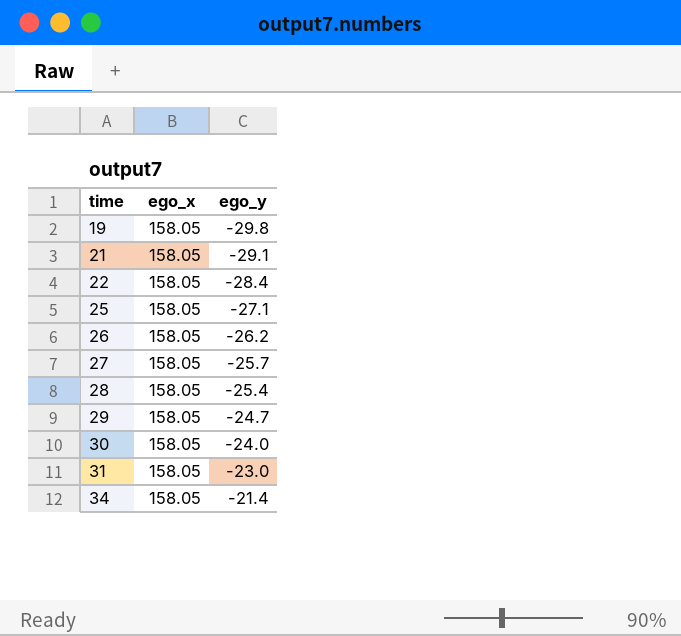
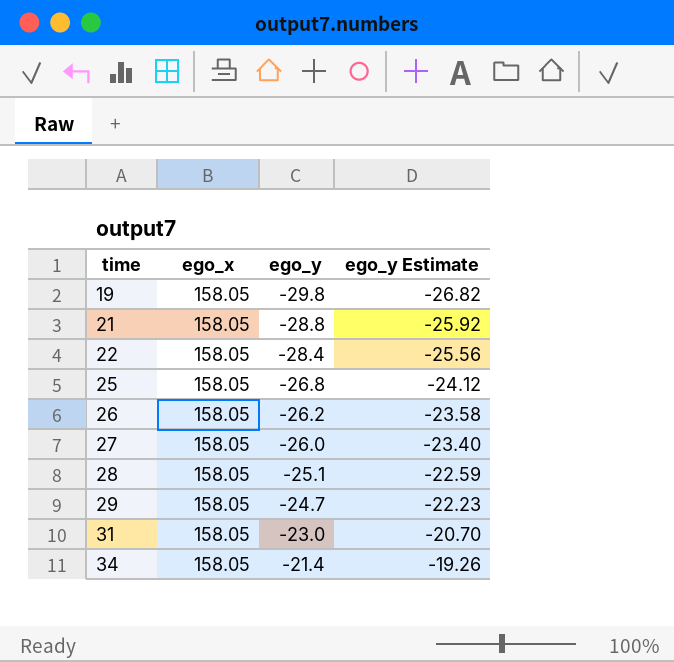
column ego_y Estimate | formula: none -> [ego_y] * 0.9
row 30: 158.05 | -24.0 -> none
21 | ego_y: -29.1 -> -28.8
25 | ego_y: -27.1 -> -26.8
27 | ego_y: -25.7 -> -26.0
28 | ego_y: -25.4 -> -25.1

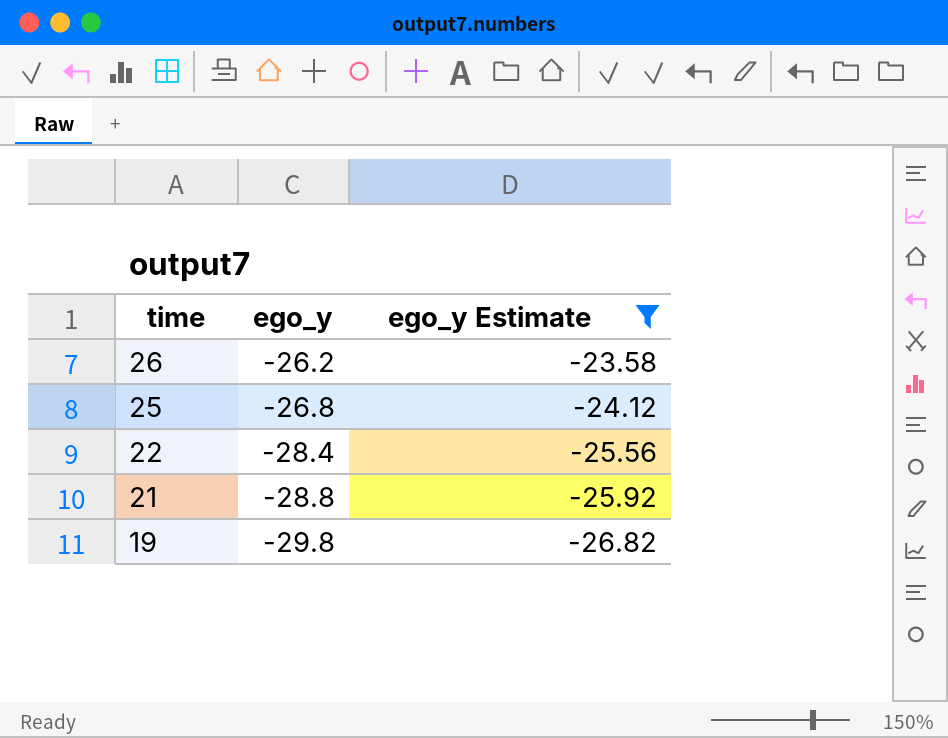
filter: none -> ego_y Estimate <= -23.58
row order: time ascending -> time descending
column ego_x | position: 2 -> none

